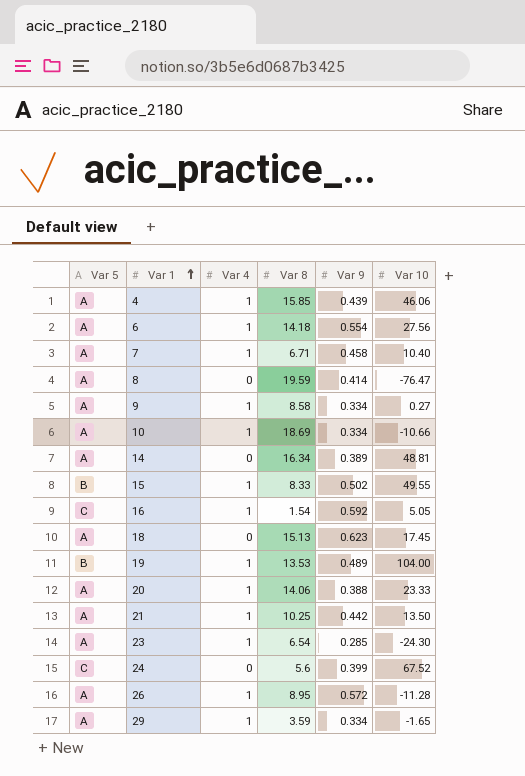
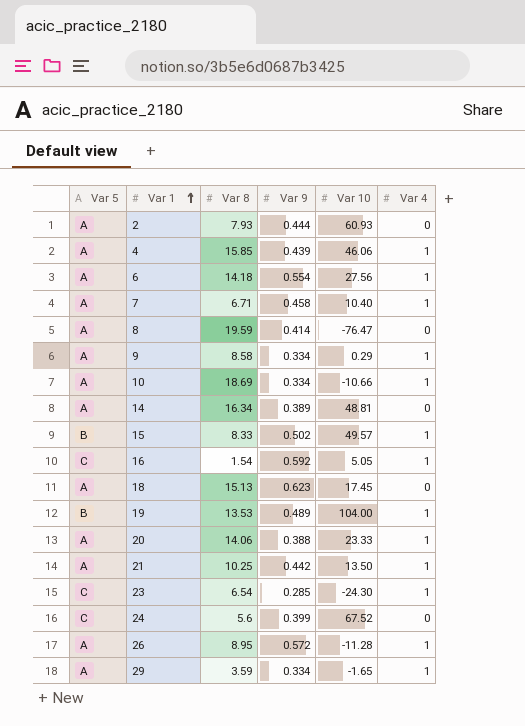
column Var 4 | position: 3 -> 6
row 2: none -> A | 7.93 | 0.444 | 60.93 | 0
9 | Var 10: 0.27 -> 0.29
15 | Var 10: 49.55 -> 49.57
23 | Var 5: A -> C

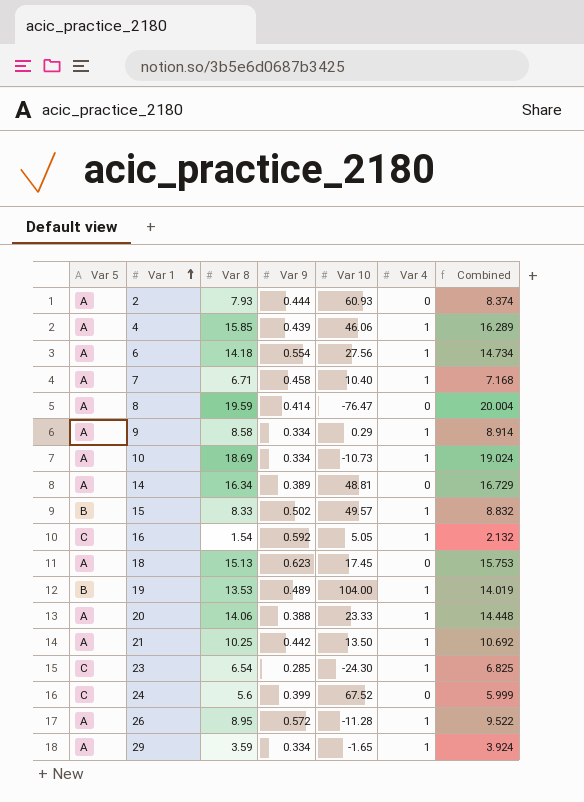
column Combined | formula: none -> [Var 8] + [Var 9]
10 | Var 10: -10.66 -> -10.73

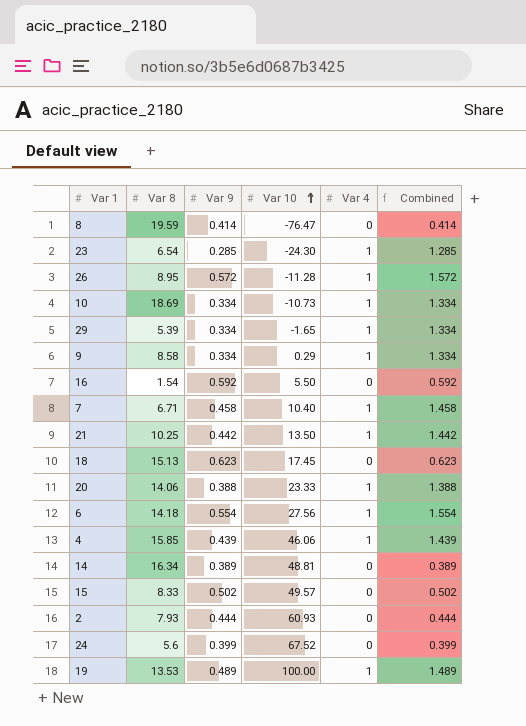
row order: Var 1 ascending -> Var 10 ascending
column Var 5 | position: 1 -> none
column Combined | formula: [Var 8] + [Var 9] -> [Var 9] + [Var 4]
29 | Var 8: 3.59 -> 5.39
16 | Var 10: 5.05 -> 5.50
16 | Var 4: 1 -> 0
15 | Var 4: 1 -> 0
19 | Var 10: 104.00 -> 100.00

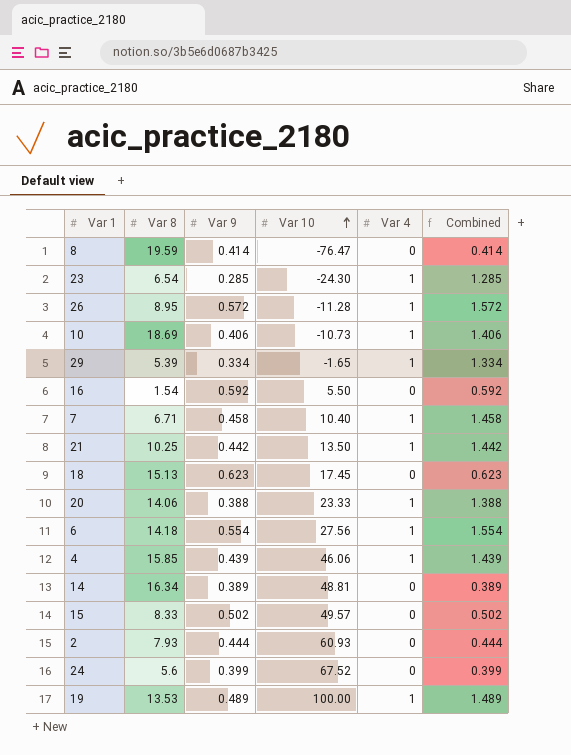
row 9: 8.58 | 0.334 | 0.29 | 1 | 1.334 -> none
10 | Var 9: 0.334 -> 0.406
10 | Combined: 1.334 -> 1.406

